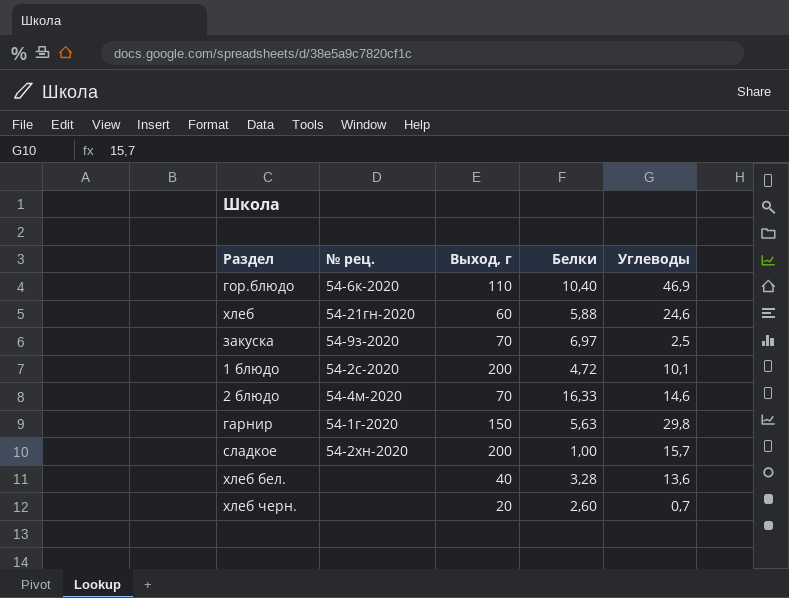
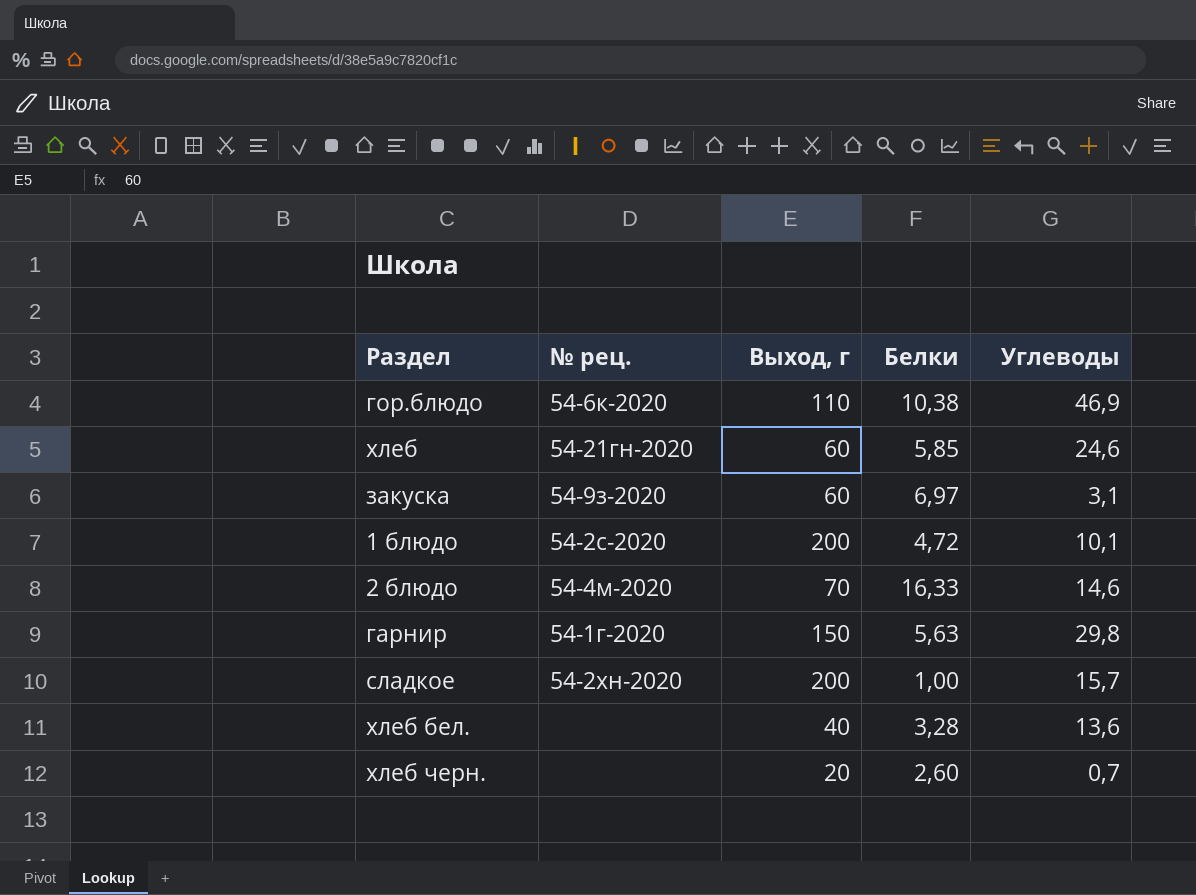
гор.блюдо | Белки: 10,40 -> 10,38
хлеб | Белки: 5,88 -> 5,85
закуска | Выход, г: 70 -> 60
закуска | Углеводы: 2,5 -> 3,1

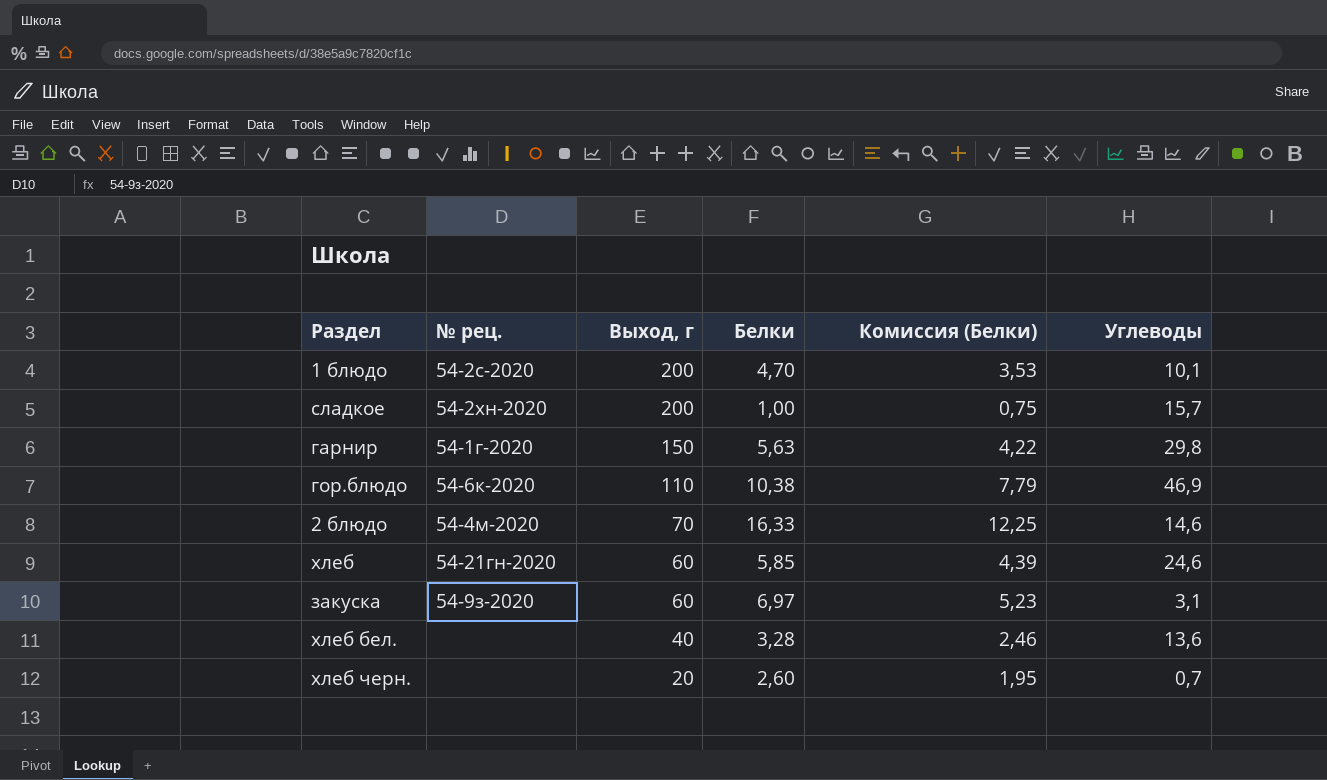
row order: none -> Выход, г descending
column Комиссия (Белки) | formula: none -> [Белки] * 0,75
1 блюдо | Белки: 4,72 -> 4,70

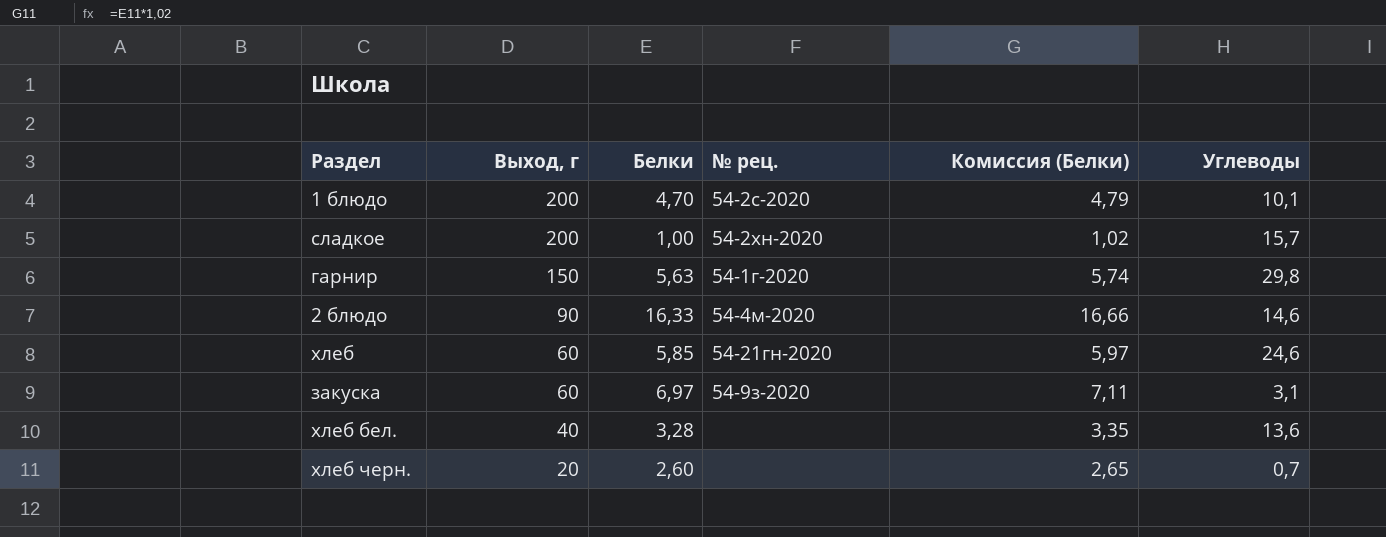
column № рец. | position: 2 -> 4
column Комиссия (Белки) | formula: [Белки] * 0,75 -> [Белки] * 1,02
row гор.блюдо: 54-6к-2020 | 110 | 10,38 | 7,79 | 46,9 -> none
2 блюдо | Выход, г: 70 -> 90

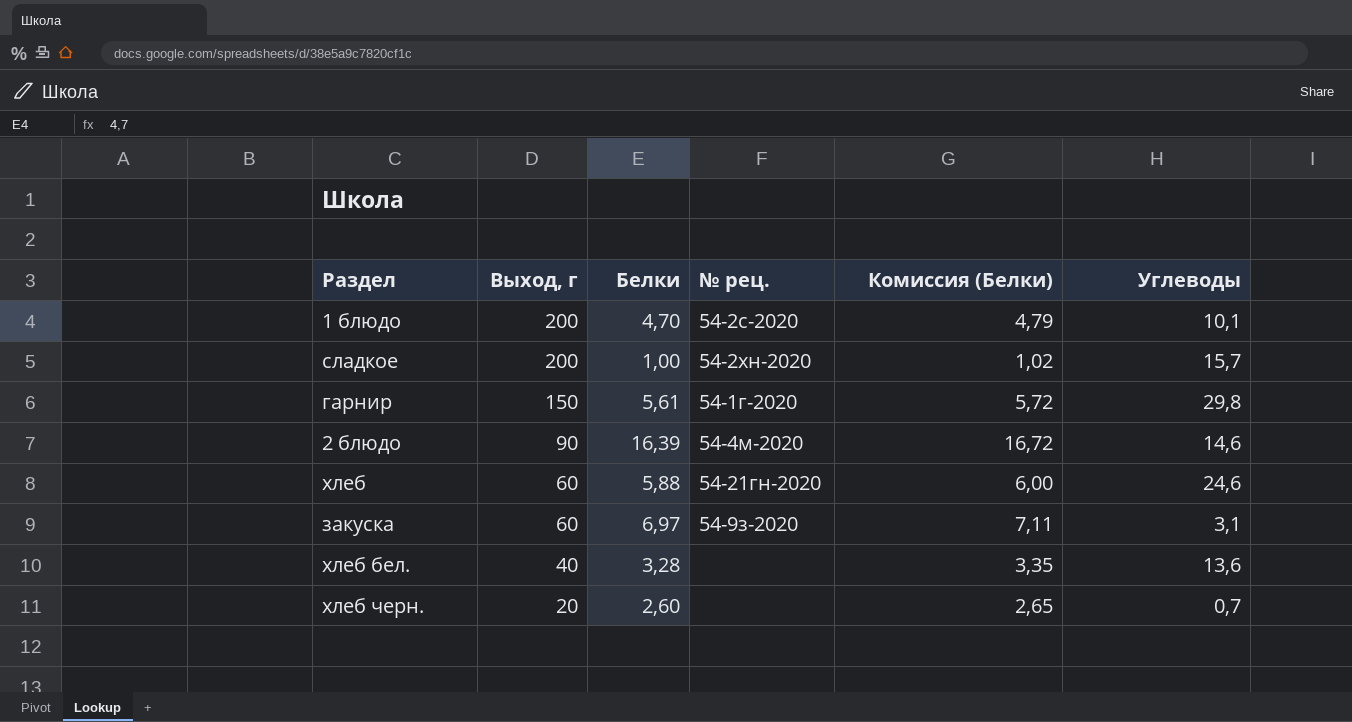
гарнир | Белки: 5,63 -> 5,61
гарнир | Комиссия (Белки): 5,74 -> 5,72
2 блюдо | Белки: 16,33 -> 16,39
2 блюдо | Комиссия (Белки): 16,66 -> 16,72
хлеб | Белки: 5,85 -> 5,88
хлеб | Комиссия (Белки): 5,97 -> 6,00

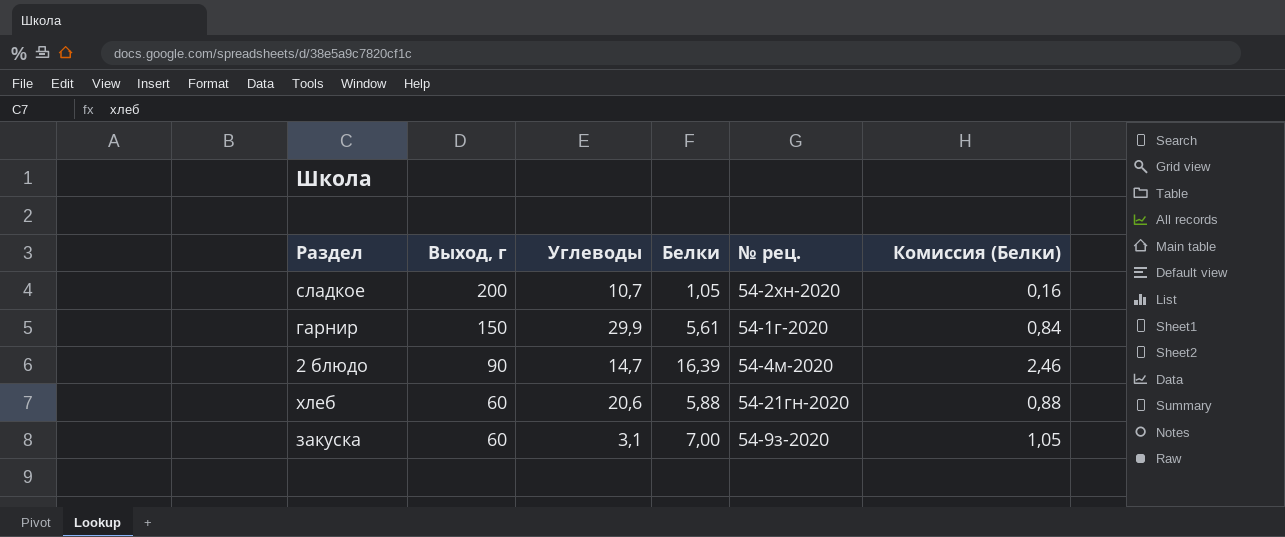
column Углеводы | position: 6 -> 3
column Комиссия (Белки) | formula: [Белки] * 1,02 -> [Белки] * 0,15
row 1 блюдо: 200 | 4,70 | 54-2с-2020 | 4,79 | 10,1 -> none
row хлеб бел.: 40 | 3,28 | none | 3,35 | 13,6 -> none
row хлеб черн.: 20 | 2,60 | none | 2,65 | 0,7 -> none
сладкое | Углеводы: 15,7 -> 10,7
сладкое | Белки: 1,00 -> 1,05
гарнир | Углеводы: 29,8 -> 29,9
2 блюдо | Углеводы: 14,6 -> 14,7
хлеб | Углеводы: 24,6 -> 20,6
закуска | Белки: 6,97 -> 7,00

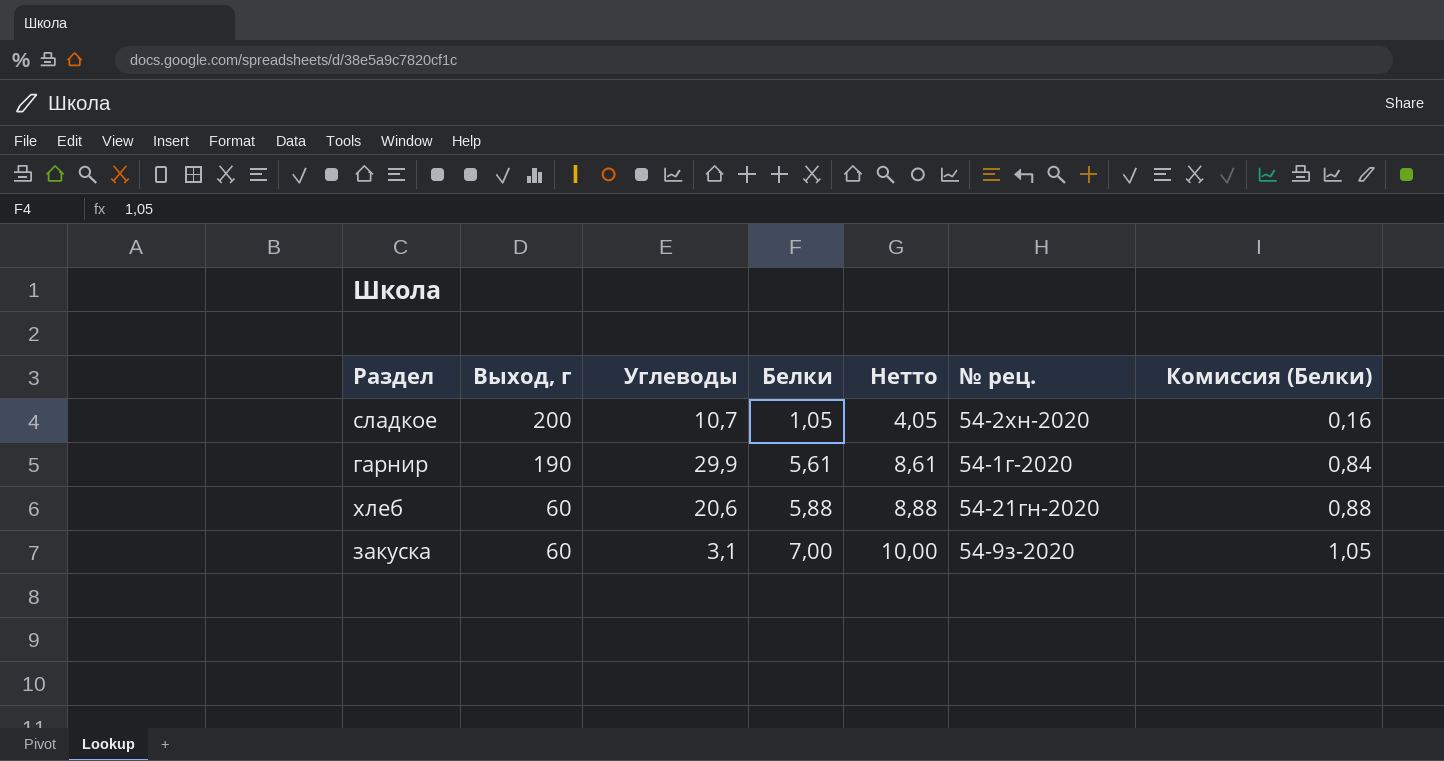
column Нетто | formula: none -> [Белки] + 3
row 2 блюдо: 90 | 14,7 | 16,39 | 54-4м-2020 | 2,46 -> none
гарнир | Выход, г: 150 -> 190

